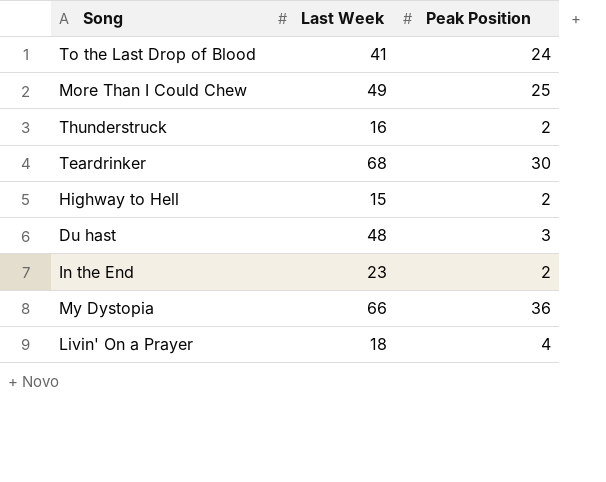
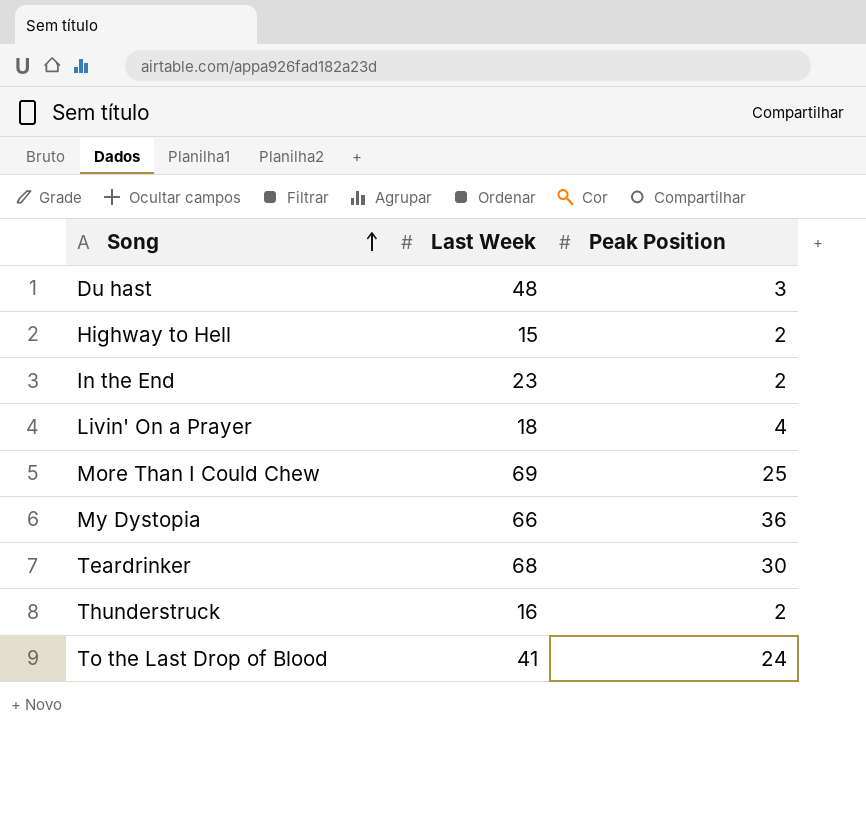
row order: none -> Song ascending
More Than I Could Chew | Last Week: 49 -> 69

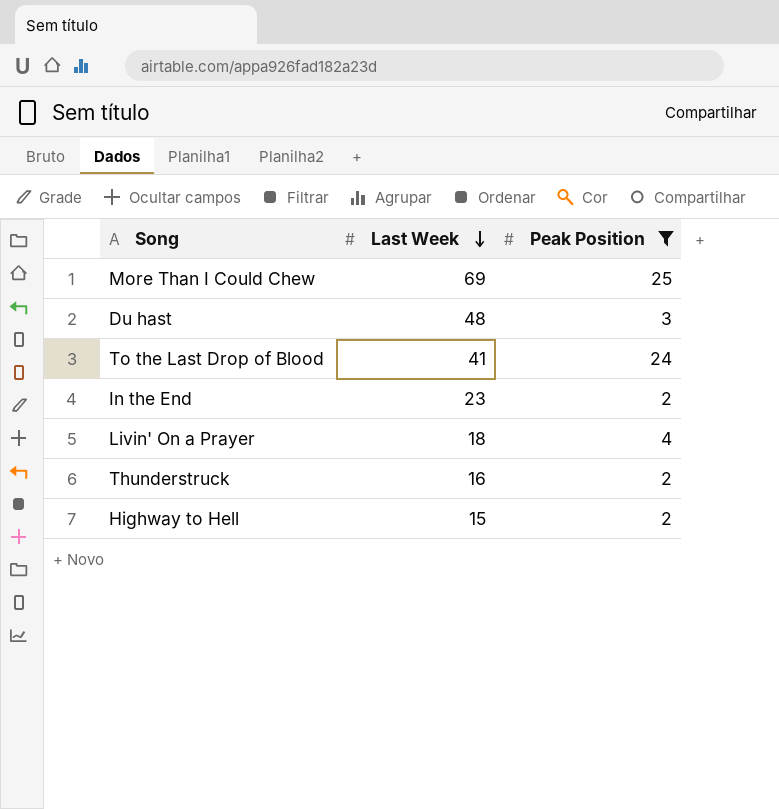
filter: none -> Peak Position <= 25
row order: Song ascending -> Last Week descending

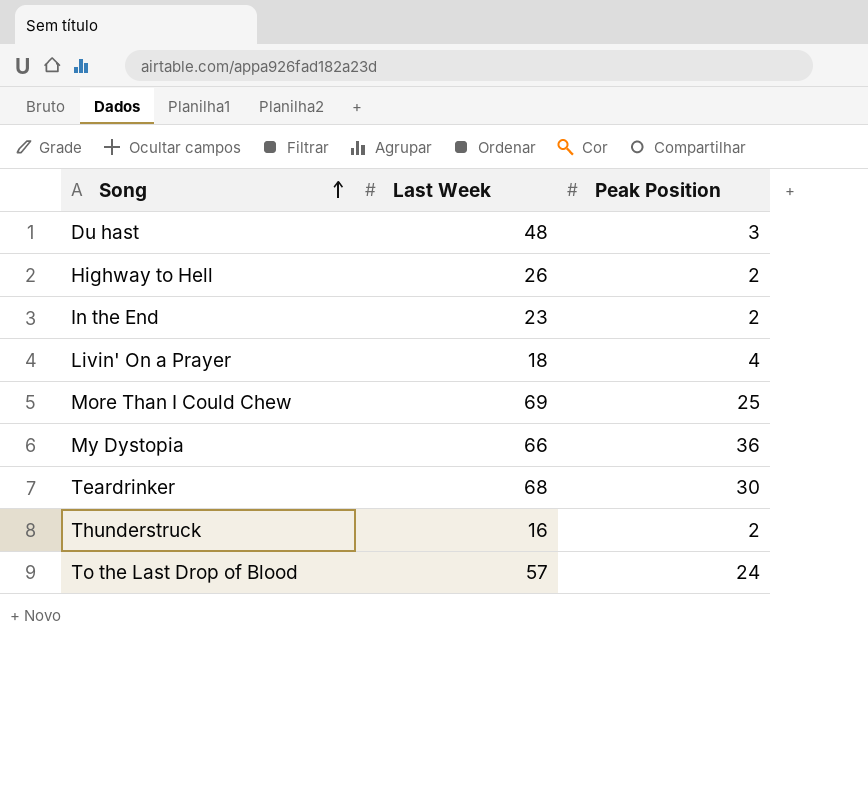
filter: Peak Position <= 25 -> none
row order: Last Week descending -> Song ascending
Highway to Hell | Last Week: 15 -> 26
To the Last Drop of Blood | Last Week: 41 -> 57

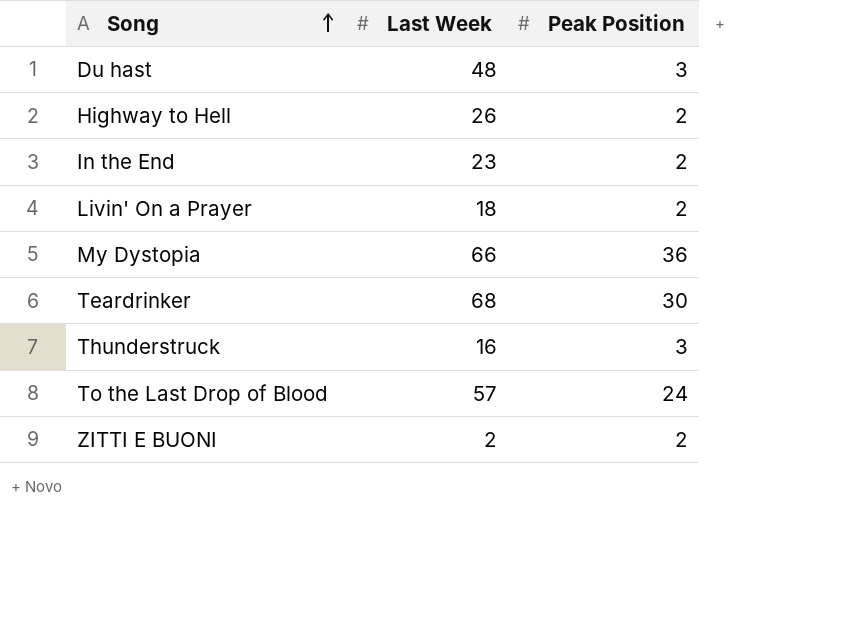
row More Than I Could Chew: 69 | 25 -> none
Livin' On a Prayer | Peak Position: 4 -> 2
Thunderstruck | Peak Position: 2 -> 3
row ZITTI E BUONI: none -> 2 | 2

